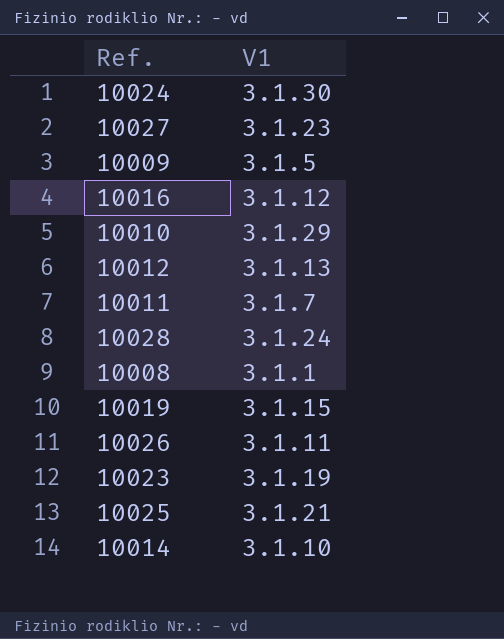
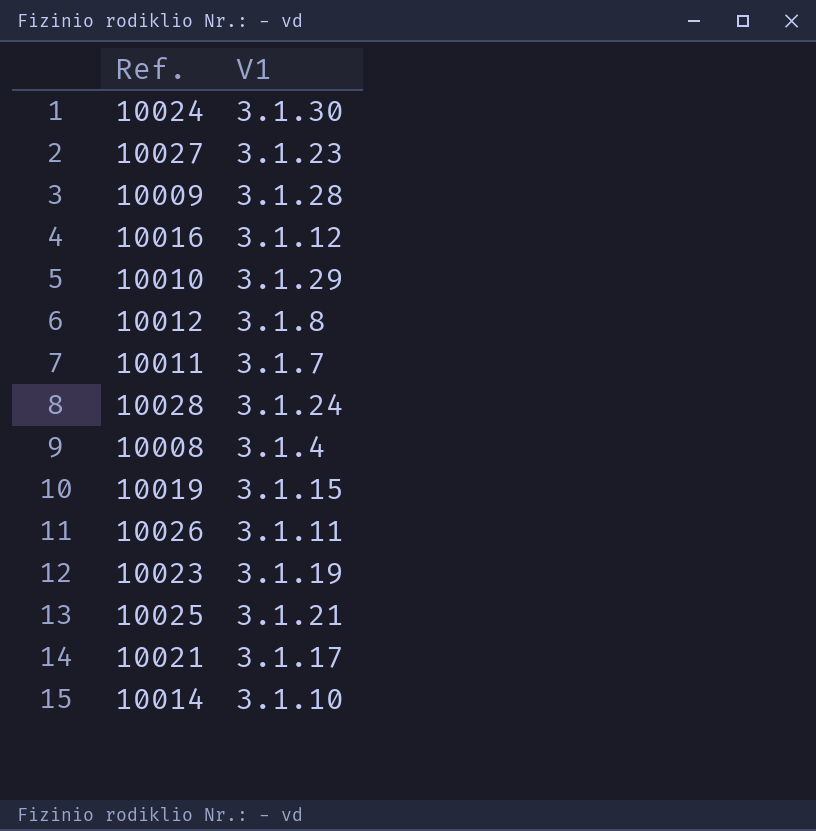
10009 | V1: 3.1.5 -> 3.1.28
10012 | V1: 3.1.13 -> 3.1.8
10008 | V1: 3.1.1 -> 3.1.4
row 10021: none -> 3.1.17

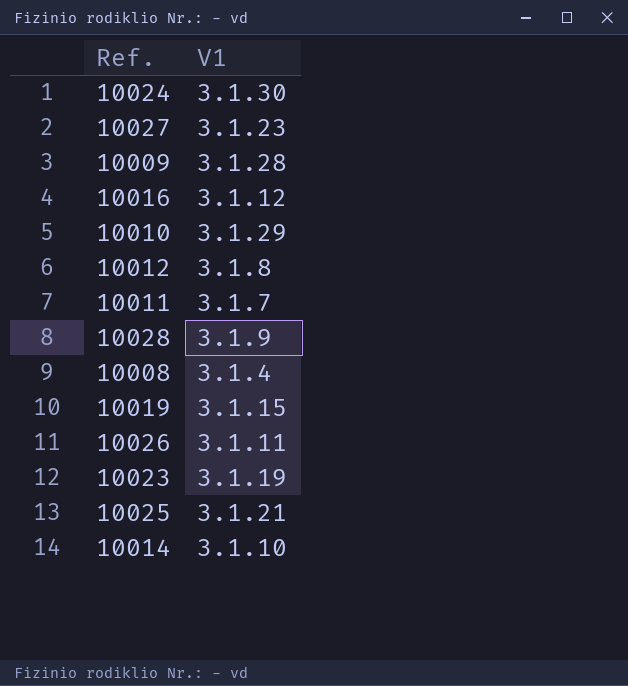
row 10021: 3.1.17 -> none
10028 | V1: 3.1.24 -> 3.1.9

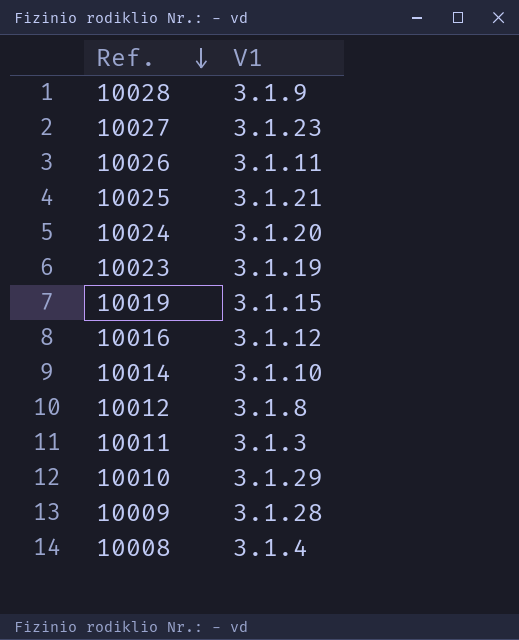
row order: none -> Ref. descending
10024 | V1: 3.1.30 -> 3.1.20
10011 | V1: 3.1.7 -> 3.1.3

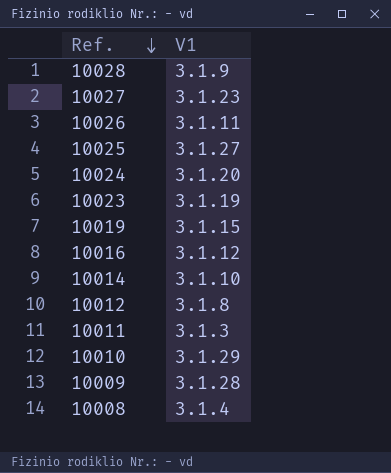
10025 | V1: 3.1.21 -> 3.1.27

